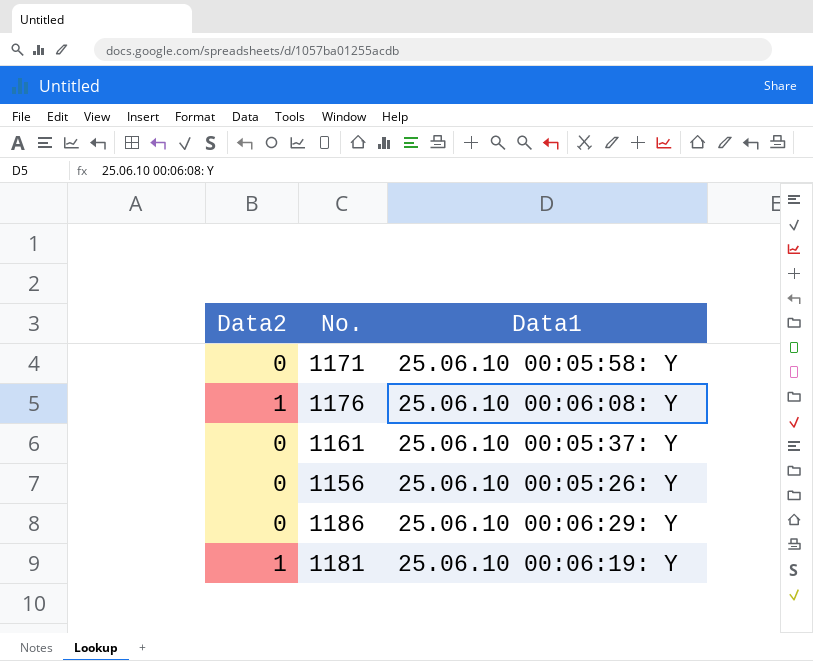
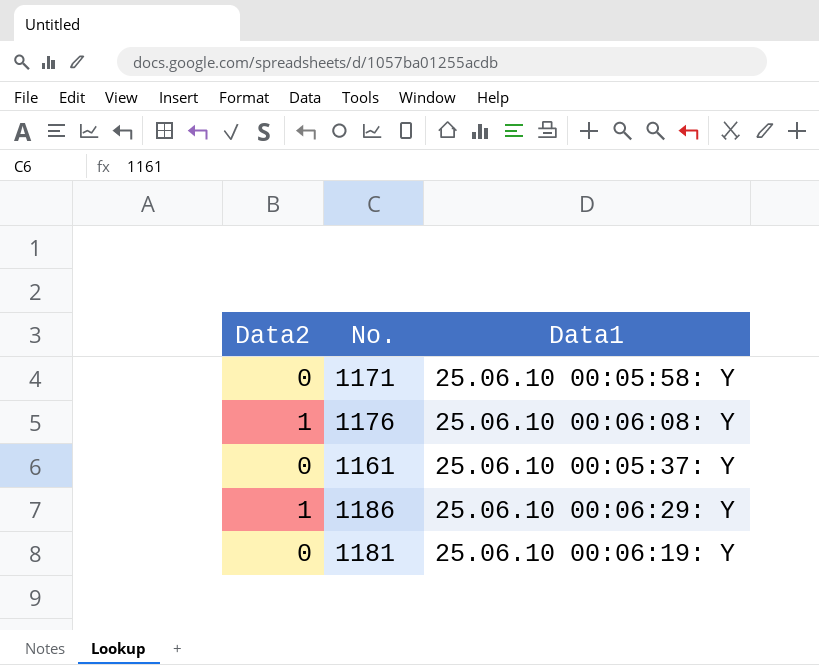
row 1156: 0 | 25.06.10 00:05:26: Y -> none
1186 | Data2: 0 -> 1
1181 | Data2: 1 -> 0

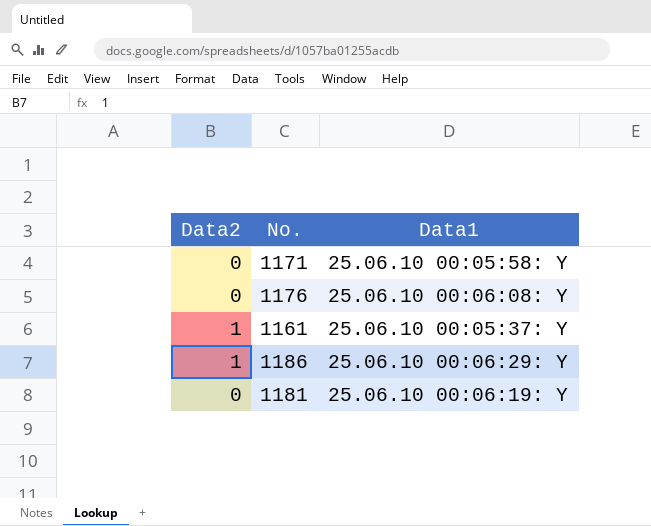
1176 | Data2: 1 -> 0
1161 | Data2: 0 -> 1

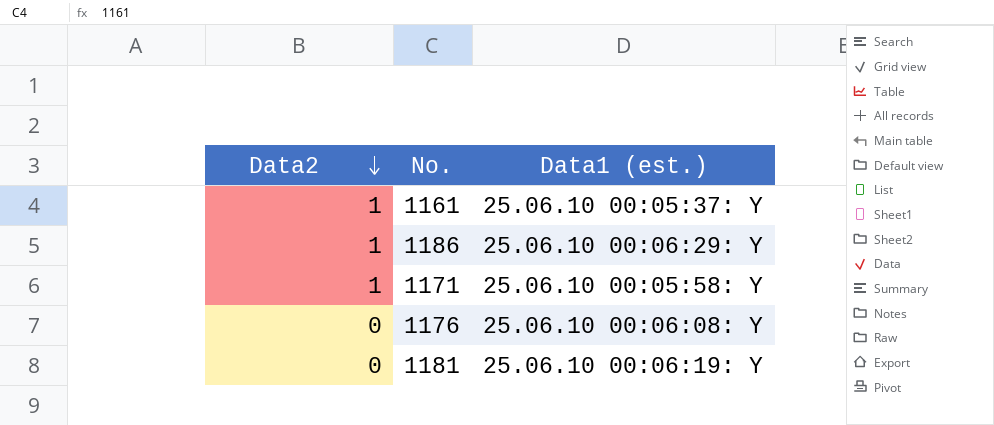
row order: none -> Data2 descending
column name: Data1 -> Data1 (est.)
1171 | Data2: 0 -> 1

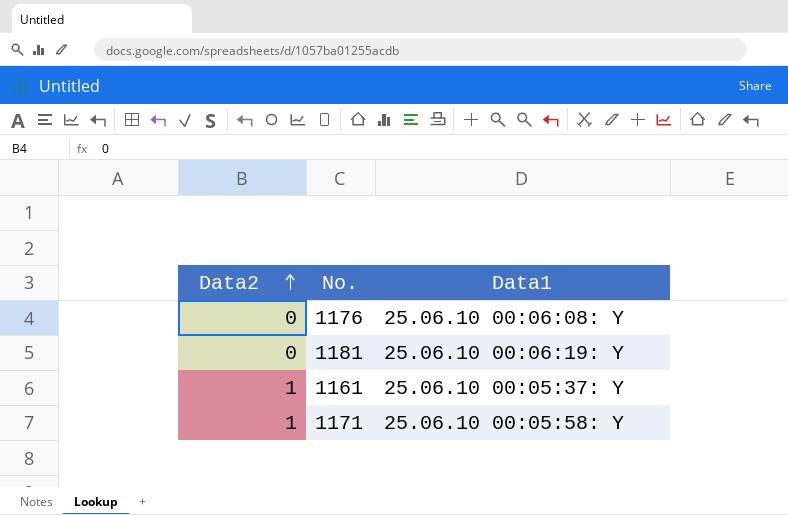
row order: Data2 descending -> Data2 ascending
column name: Data1 (est.) -> Data1
row 1186: 1 | 25.06.10 00:06:29: Y -> none

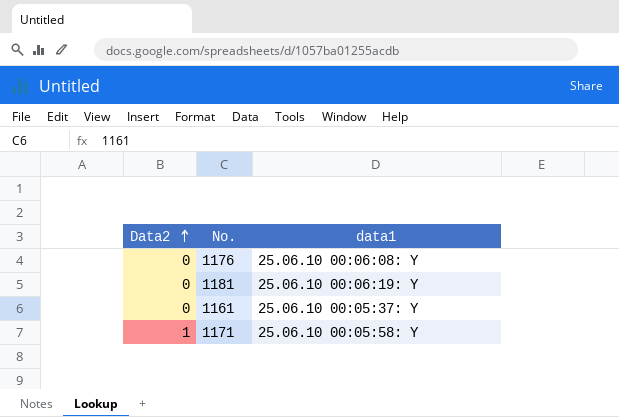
column name: Data1 -> data1
1161 | Data2: 1 -> 0

